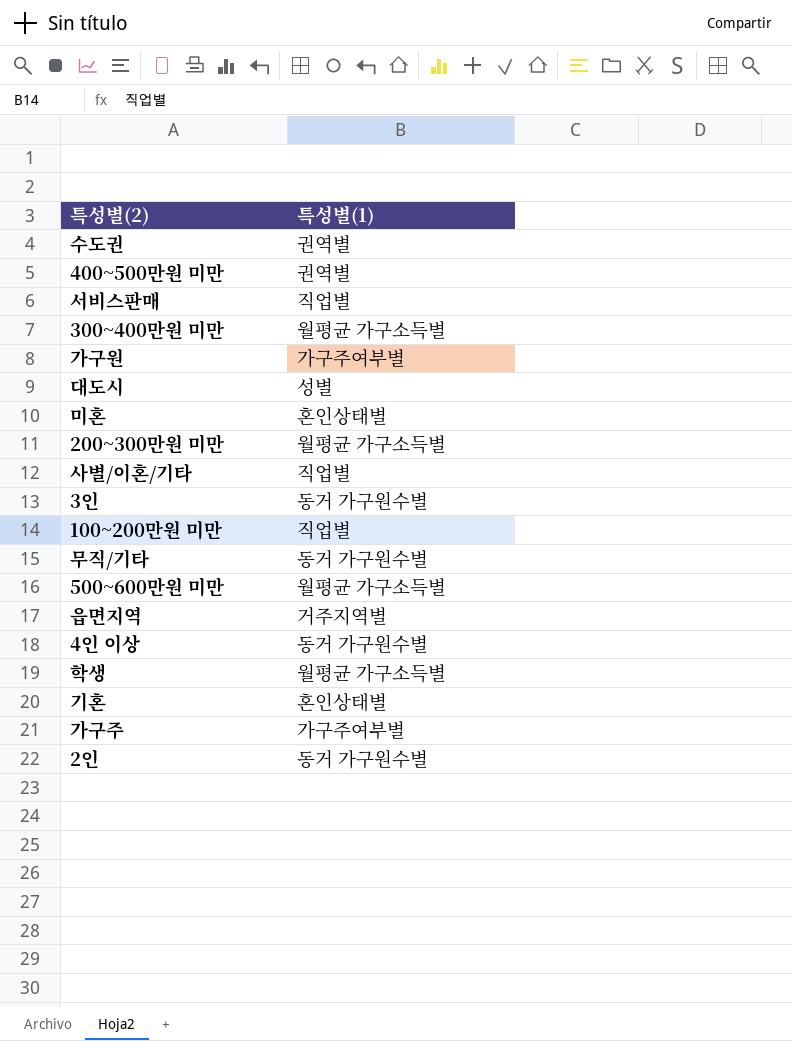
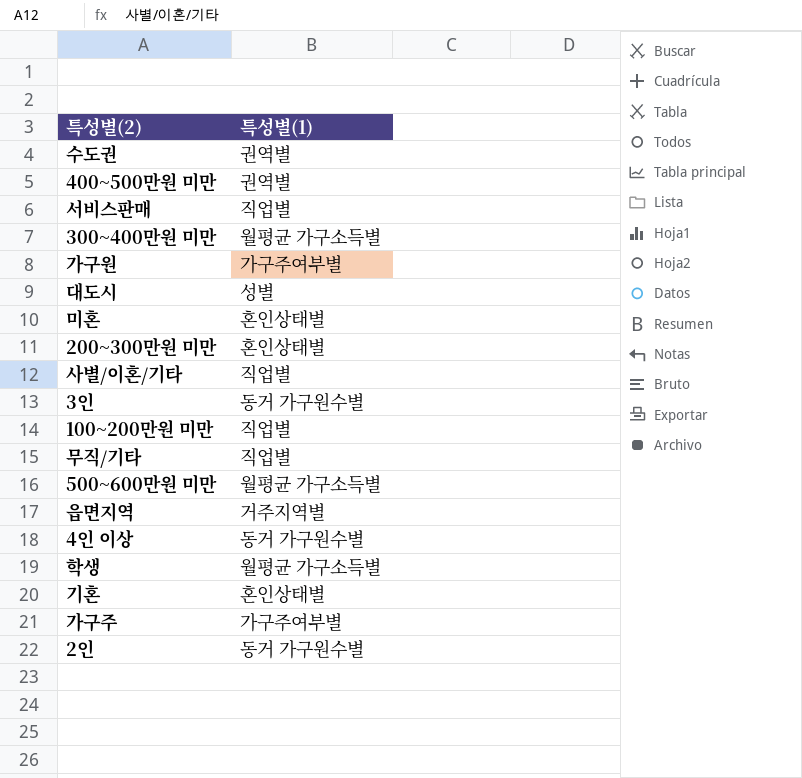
200~300만원 미만 | 특성별(1): 월평균 가구소득별 -> 혼인상태별
무직/기타 | 특성별(1): 동거 가구원수별 -> 직업별

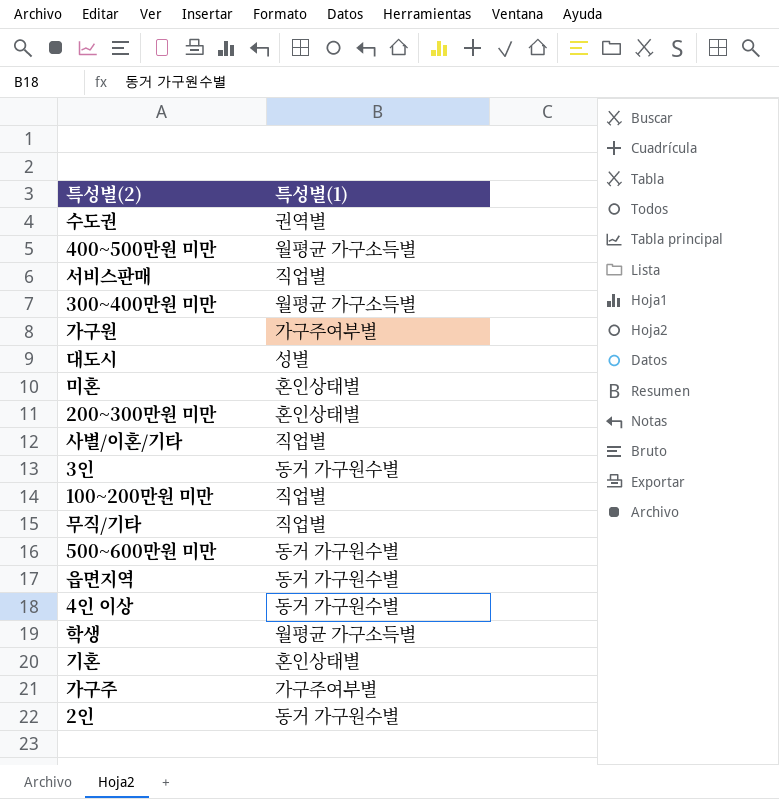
400~500만원 미만 | 특성별(1): 권역별 -> 월평균 가구소득별
500~600만원 미만 | 특성별(1): 월평균 가구소득별 -> 동거 가구원수별
읍면지역 | 특성별(1): 거주지역별 -> 동거 가구원수별

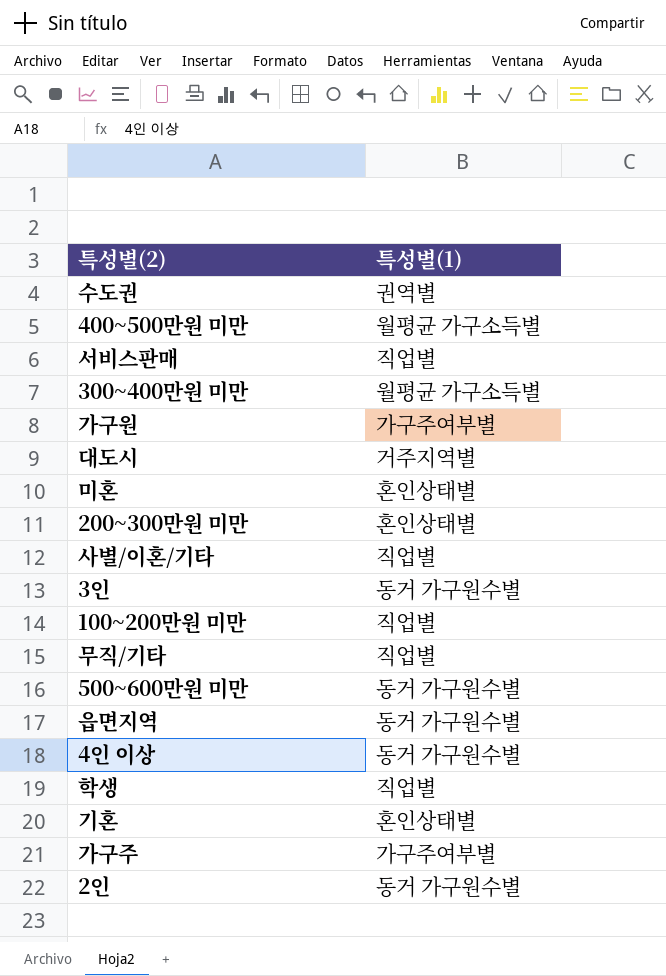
대도시 | 특성별(1): 성별 -> 거주지역별
학생 | 특성별(1): 월평균 가구소득별 -> 직업별

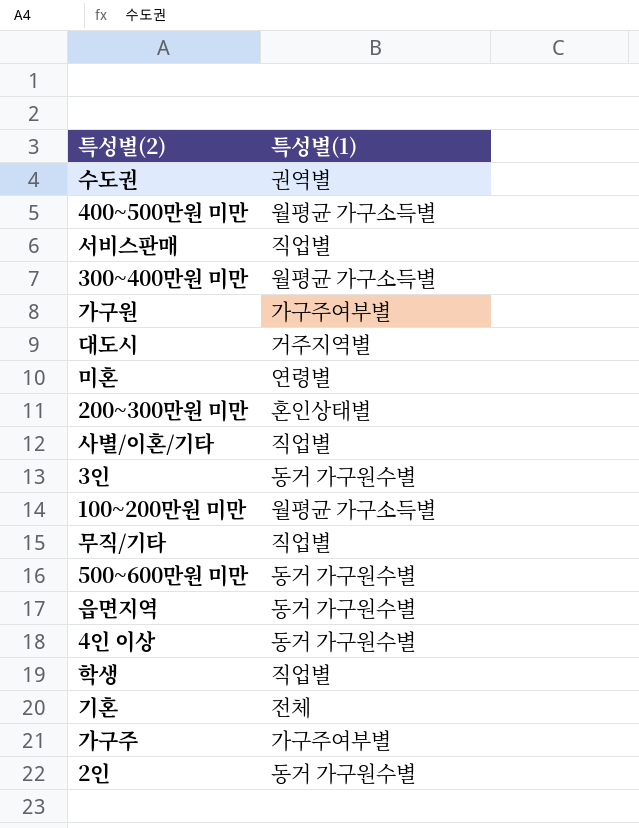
미혼 | 특성별(1): 혼인상태별 -> 연령별
100~200만원 미만 | 특성별(1): 직업별 -> 월평균 가구소득별
기혼 | 특성별(1): 혼인상태별 -> 전체

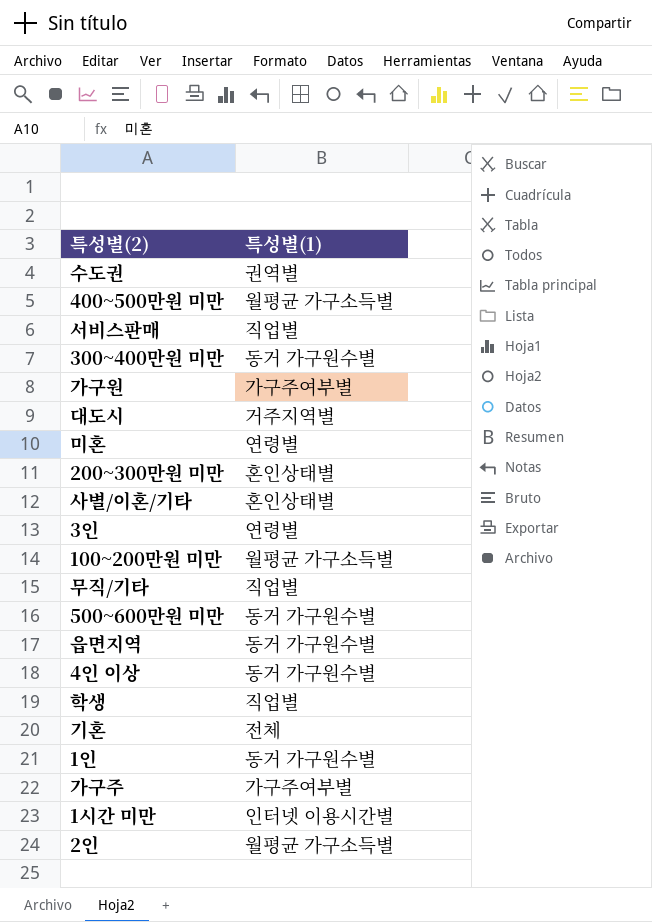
300~400만원 미만 | 특성별(1): 월평균 가구소득별 -> 동거 가구원수별
사별/이혼/기타 | 특성별(1): 직업별 -> 혼인상태별
3인 | 특성별(1): 동거 가구원수별 -> 연령별
row 1인: none -> 동거 가구원수별
row 1시간 미만: none -> 인터넷 이용시간별
2인 | 특성별(1): 동거 가구원수별 -> 월평균 가구소득별

